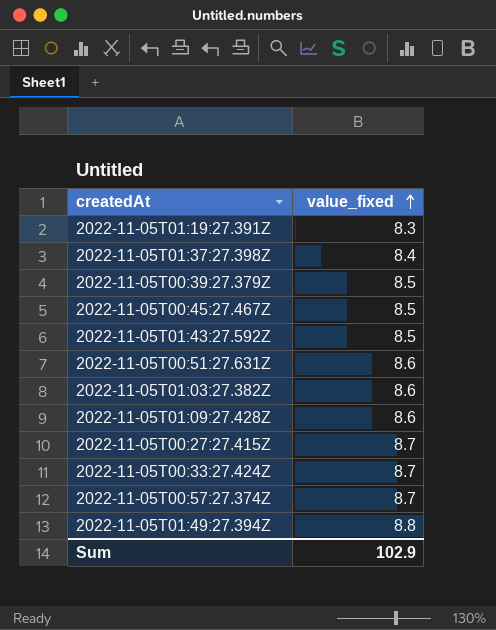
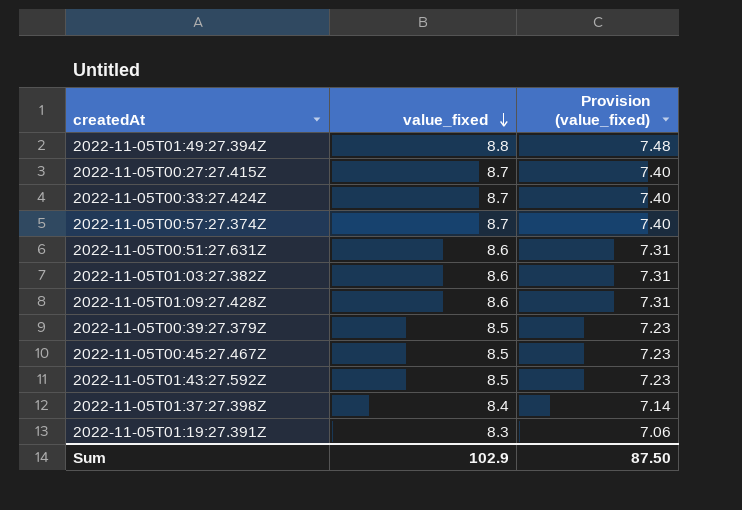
row order: value_fixed ascending -> value_fixed descending
column Provision (value_fixed) | formula: none -> [value_fixed] * 0.85

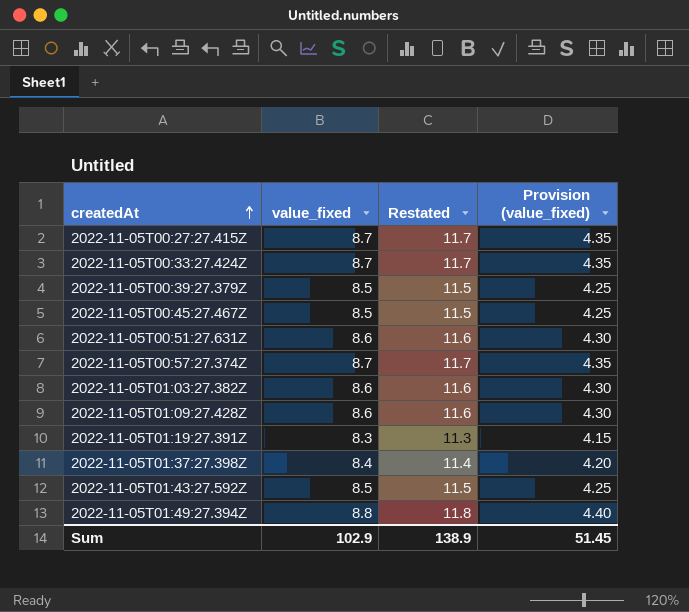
row order: value_fixed descending -> createdAt ascending
column Restated | formula: none -> [value_fixed] + 3
column Provision (value_fixed) | formula: [value_fixed] * 0.85 -> [value_fixed] * 0.5
Sum | Provision (value_fixed): 87.50 -> 51.45

